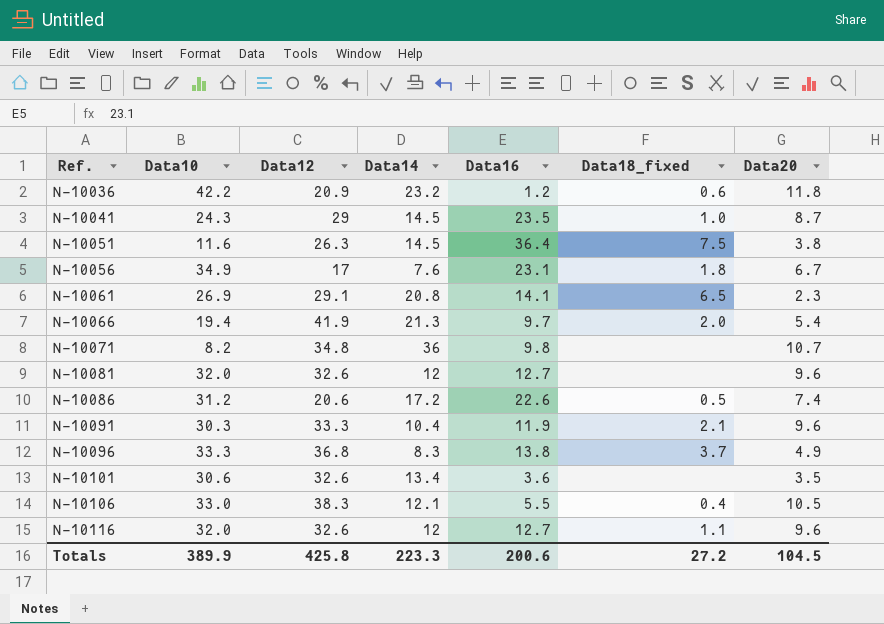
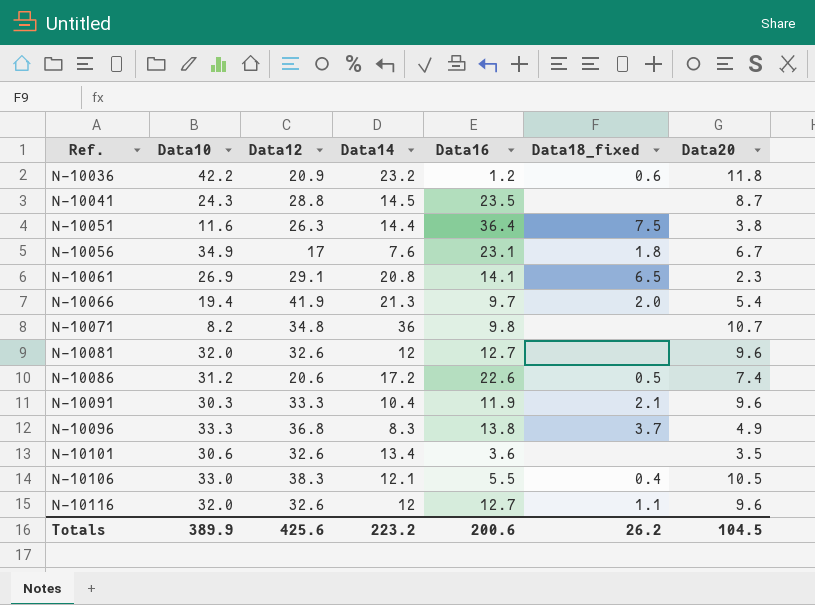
N-10041 | Data12: 29 -> 28.8
N-10041 | Data18_fixed: 1.0 -> none
N-10051 | Data14: 14.5 -> 14.4
Totals | Data12: 425.8 -> 425.6
Totals | Data14: 223.3 -> 223.2
Totals | Data18_fixed: 27.2 -> 26.2

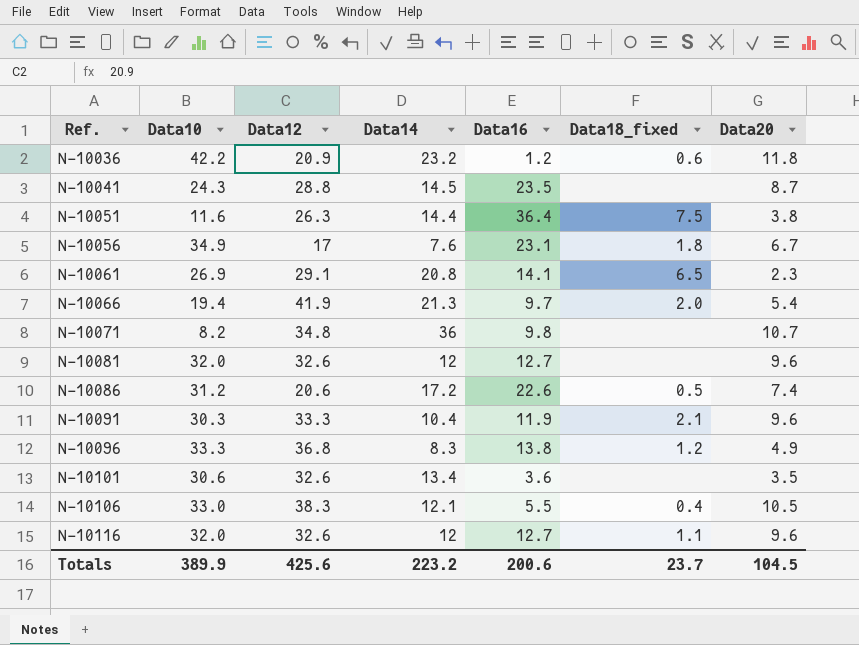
N-10096 | Data18_fixed: 3.7 -> 1.2
Totals | Data18_fixed: 26.2 -> 23.7

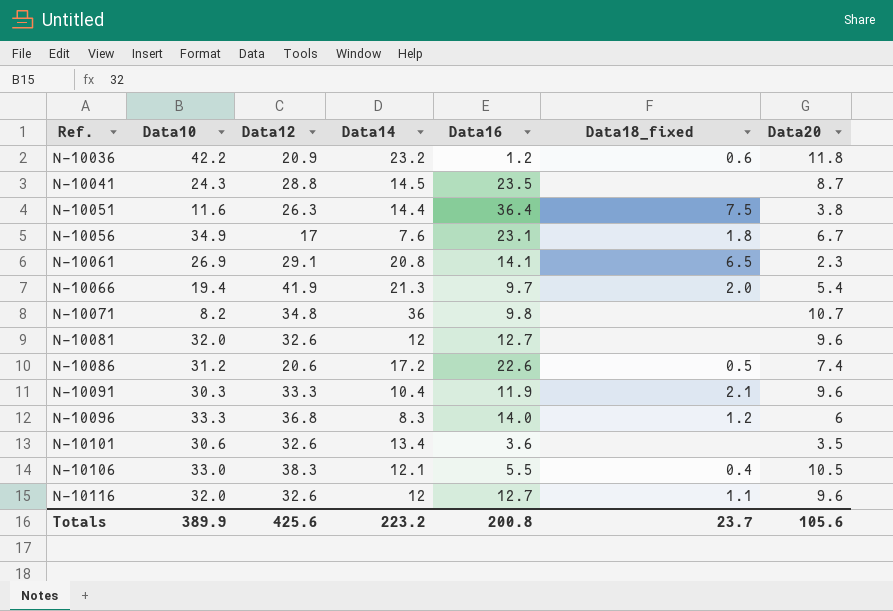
N-10096 | Data16: 13.8 -> 14.0
N-10096 | Data20: 4.9 -> 6
Totals | Data16: 200.6 -> 200.8
Totals | Data20: 104.5 -> 105.6

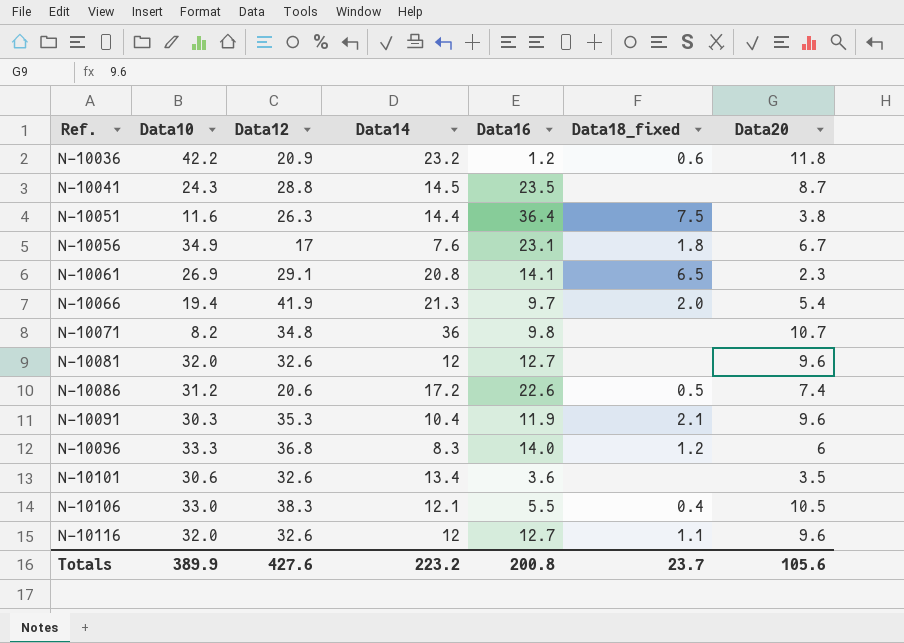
N-10091 | Data12: 33.3 -> 35.3
Totals | Data12: 425.6 -> 427.6

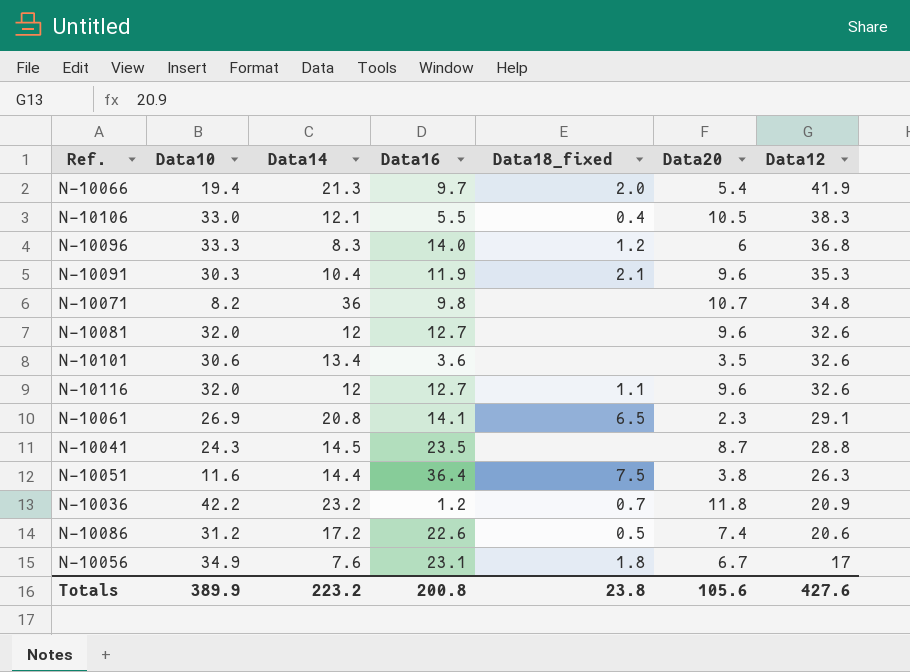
row order: Ref. ascending -> Data12 descending
column Data12 | position: 3 -> 7
N-10036 | Data18_fixed: 0.6 -> 0.7
Totals | Data18_fixed: 23.7 -> 23.8

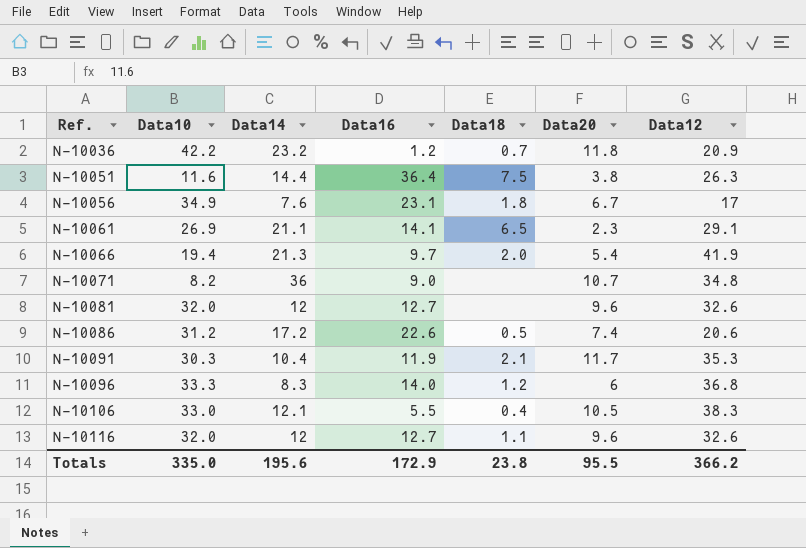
row order: Data12 descending -> Ref. ascending
column name: Data18_fixed -> Data18
row N-10101: 30.6 | 13.4 | 3.6 | none | 3.5 | 32.6 -> none
row N-10041: 24.3 | 14.5 | 23.5 | none | 8.7 | 28.8 -> none
N-10061 | Data14: 20.8 -> 21.1
N-10071 | Data16: 9.8 -> 9.0
N-10091 | Data20: 9.6 -> 11.7
Totals | Data10: 389.9 -> 335.0
Totals | Data14: 223.2 -> 195.6
Totals | Data16: 200.8 -> 172.9
Totals | Data20: 105.6 -> 95.5
Totals | Data12: 427.6 -> 366.2

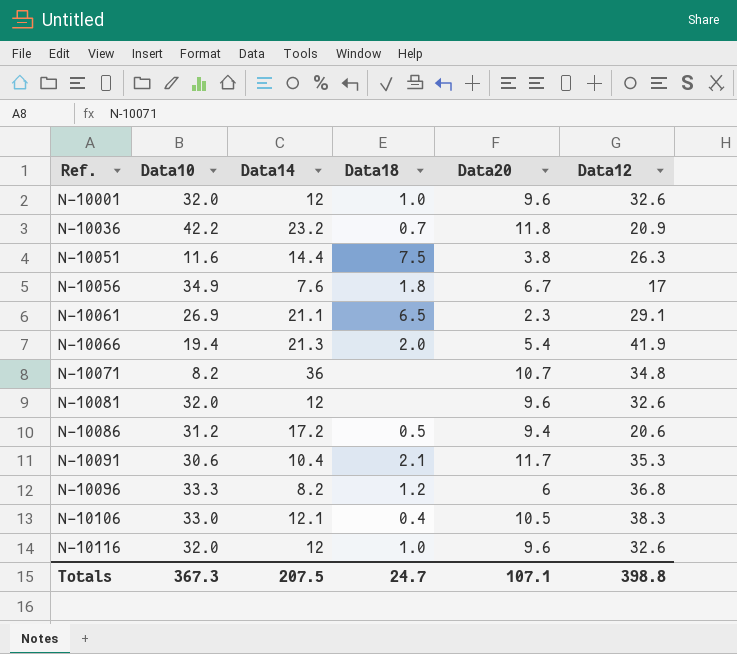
column Data16 | position: 4 -> none
row N-10001: none -> 32.0 | 12 | 1.0 | 9.6 | 32.6
N-10086 | Data20: 7.4 -> 9.4
N-10091 | Data10: 30.3 -> 30.6
N-10096 | Data14: 8.3 -> 8.2
N-10116 | Data18: 1.1 -> 1.0
Totals | Data10: 335.0 -> 367.3
Totals | Data14: 195.6 -> 207.5
Totals | Data18: 23.8 -> 24.7
Totals | Data20: 95.5 -> 107.1
Totals | Data12: 366.2 -> 398.8

